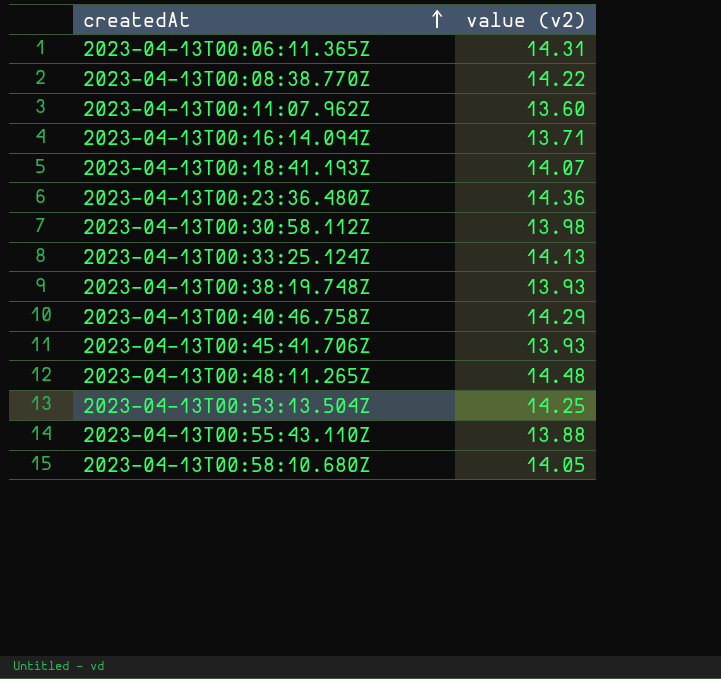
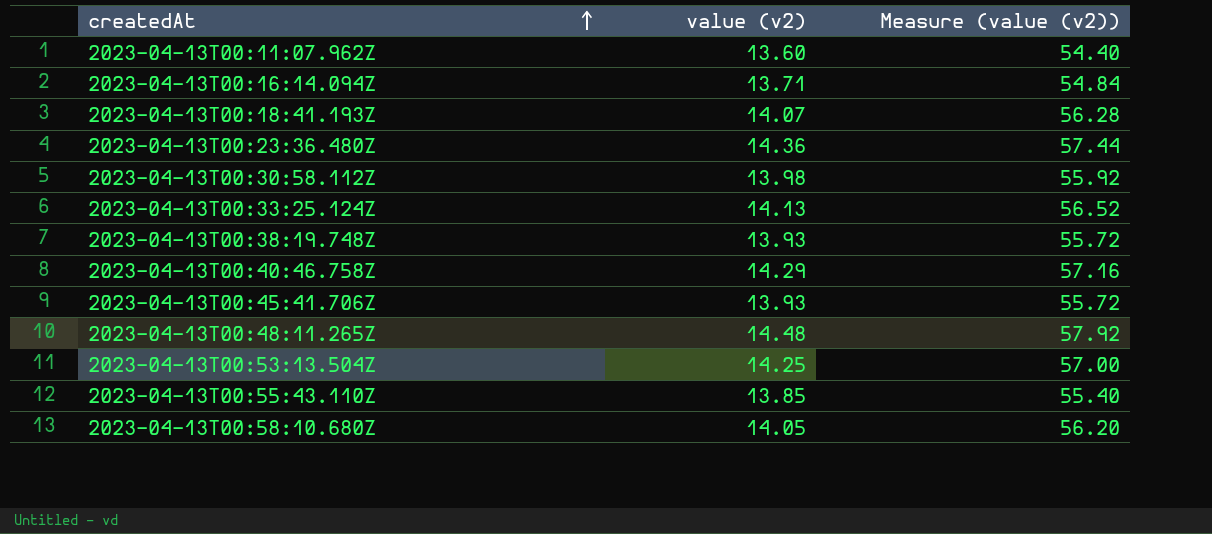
column Measure (value (v2)) | formula: none -> [value (v2)] * 4
row 2023-04-13T00:06:11.365Z: 14.31 -> none
row 2023-04-13T00:08:38.770Z: 14.22 -> none
2023-04-13T00:55:43.110Z | value (v2): 13.88 -> 13.85

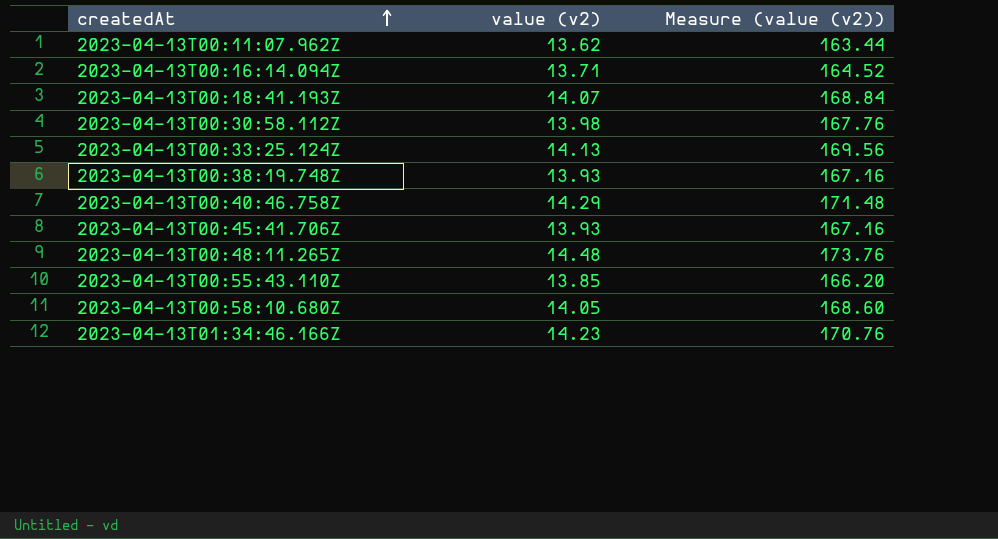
column Measure (value (v2)) | formula: [value (v2)] * 4 -> [value (v2)] * 12
row 2023-04-13T00:23:36.480Z: 14.36 | 57.44 -> none
row 2023-04-13T00:53:13.504Z: 14.25 | 57.00 -> none
2023-04-13T00:11:07.962Z | value (v2): 13.60 -> 13.62
row 2023-04-13T01:34:46.166Z: none -> 14.23 | 170.76

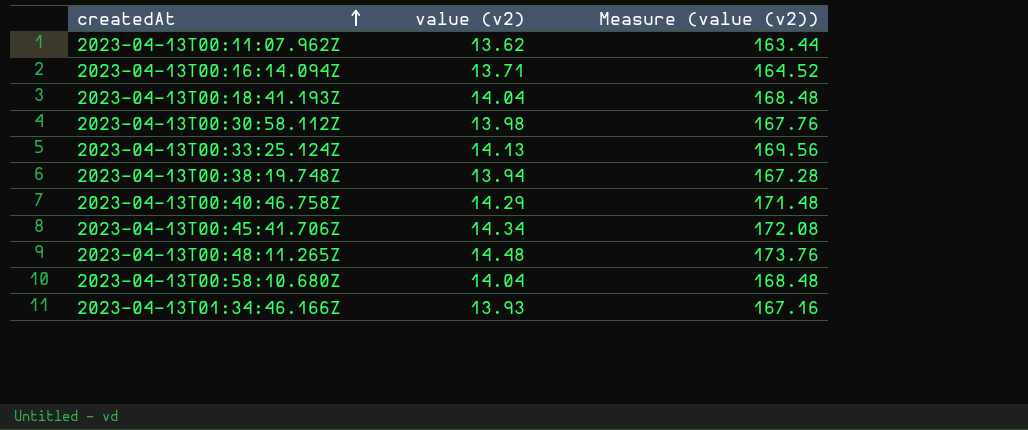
row 2023-04-13T00:55:43.110Z: 13.85 | 166.20 -> none
2023-04-13T00:18:41.193Z | value (v2): 14.07 -> 14.04
2023-04-13T00:18:41.193Z | Measure (value (v2)): 168.84 -> 168.48
2023-04-13T00:38:19.748Z | value (v2): 13.93 -> 13.94
2023-04-13T00:38:19.748Z | Measure (value (v2)): 167.16 -> 167.28
2023-04-13T00:45:41.706Z | value (v2): 13.93 -> 14.34
2023-04-13T00:45:41.706Z | Measure (value (v2)): 167.16 -> 172.08
2023-04-13T00:58:10.680Z | value (v2): 14.05 -> 14.04
2023-04-13T00:58:10.680Z | Measure (value (v2)): 168.60 -> 168.48
2023-04-13T01:34:46.166Z | value (v2): 14.23 -> 13.93
2023-04-13T01:34:46.166Z | Measure (value (v2)): 170.76 -> 167.16

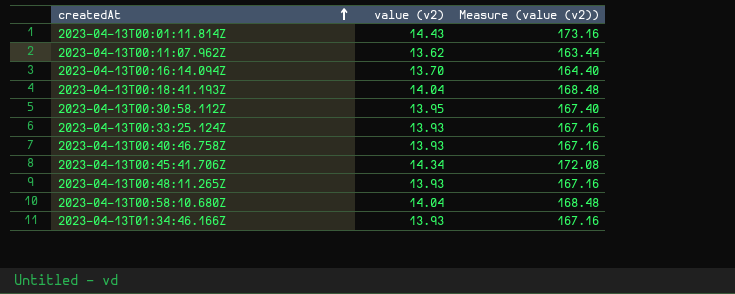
row 2023-04-13T00:38:19.748Z: 13.94 | 167.28 -> none
row 2023-04-13T00:01:11.814Z: none -> 14.43 | 173.16
2023-04-13T00:16:14.094Z | value (v2): 13.71 -> 13.70
2023-04-13T00:16:14.094Z | Measure (value (v2)): 164.52 -> 164.40
2023-04-13T00:30:58.112Z | value (v2): 13.98 -> 13.95
2023-04-13T00:30:58.112Z | Measure (value (v2)): 167.76 -> 167.40
2023-04-13T00:33:25.124Z | value (v2): 14.13 -> 13.93
2023-04-13T00:33:25.124Z | Measure (value (v2)): 169.56 -> 167.16
2023-04-13T00:40:46.758Z | value (v2): 14.29 -> 13.93
2023-04-13T00:40:46.758Z | Measure (value (v2)): 171.48 -> 167.16
2023-04-13T00:48:11.265Z | value (v2): 14.48 -> 13.93
2023-04-13T00:48:11.265Z | Measure (value (v2)): 173.76 -> 167.16

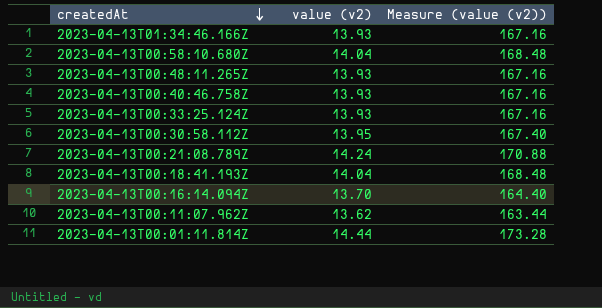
row order: createdAt ascending -> createdAt descending
row 2023-04-13T00:45:41.706Z: 14.34 | 172.08 -> none
row 2023-04-13T00:21:08.789Z: none -> 14.24 | 170.88
2023-04-13T00:01:11.814Z | value (v2): 14.43 -> 14.44
2023-04-13T00:01:11.814Z | Measure (value (v2)): 173.16 -> 173.28

